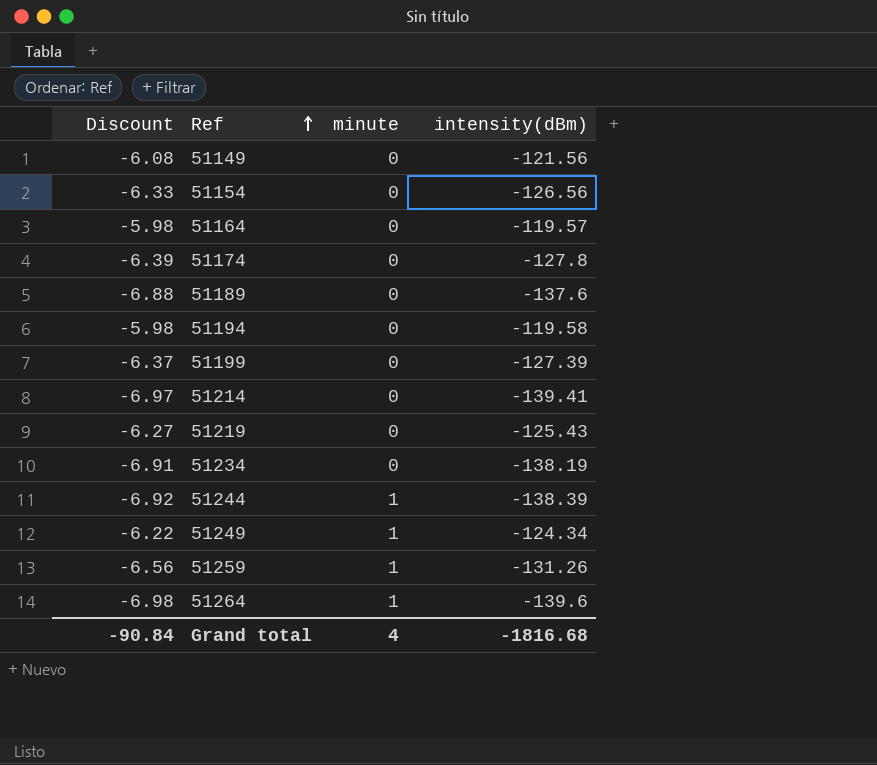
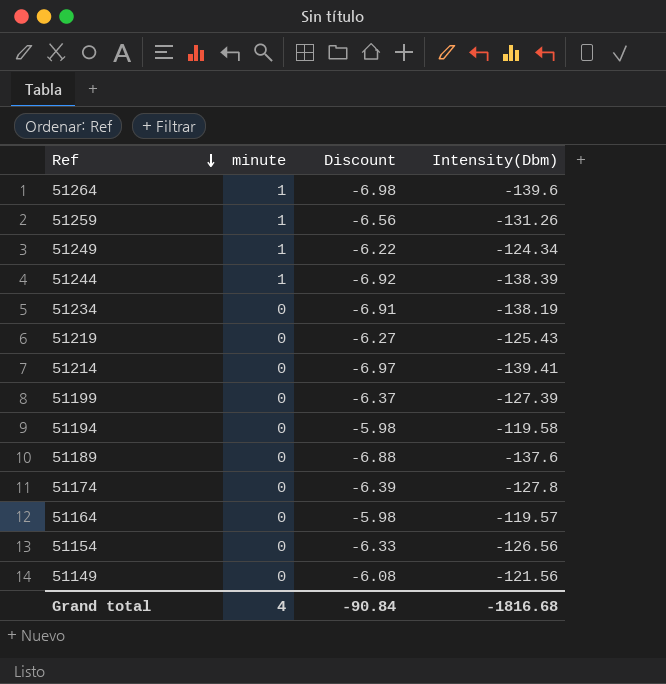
row order: Ref ascending -> Ref descending
column Discount | position: 1 -> 3
column name: intensity(dBm) -> Intensity(Dbm)

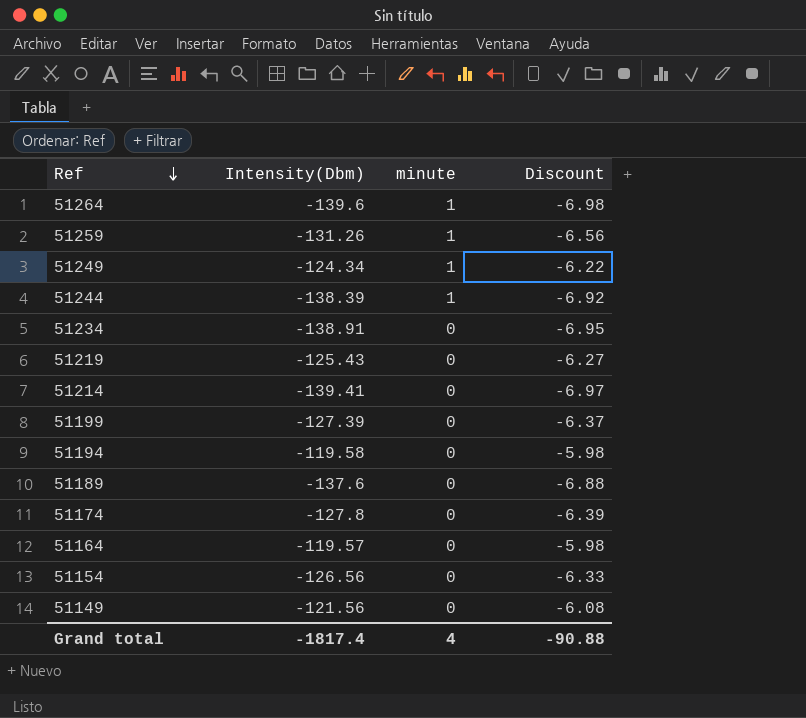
column Intensity(Dbm) | position: 4 -> 2
51234 | Intensity(Dbm): -138.19 -> -138.91
51234 | Discount: -6.91 -> -6.95
Grand total | Intensity(Dbm): -1816.68 -> -1817.4
Grand total | Discount: -90.84 -> -90.88

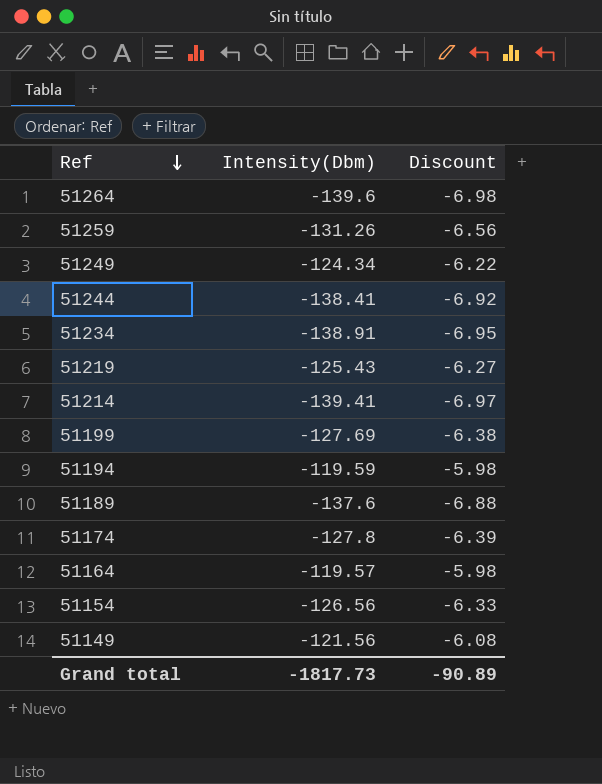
column minute | position: 3 -> none
51244 | Intensity(Dbm): -138.39 -> -138.41
51199 | Intensity(Dbm): -127.39 -> -127.69
51199 | Discount: -6.37 -> -6.38
51194 | Intensity(Dbm): -119.58 -> -119.59
Grand total | Intensity(Dbm): -1817.4 -> -1817.73
Grand total | Discount: -90.88 -> -90.89

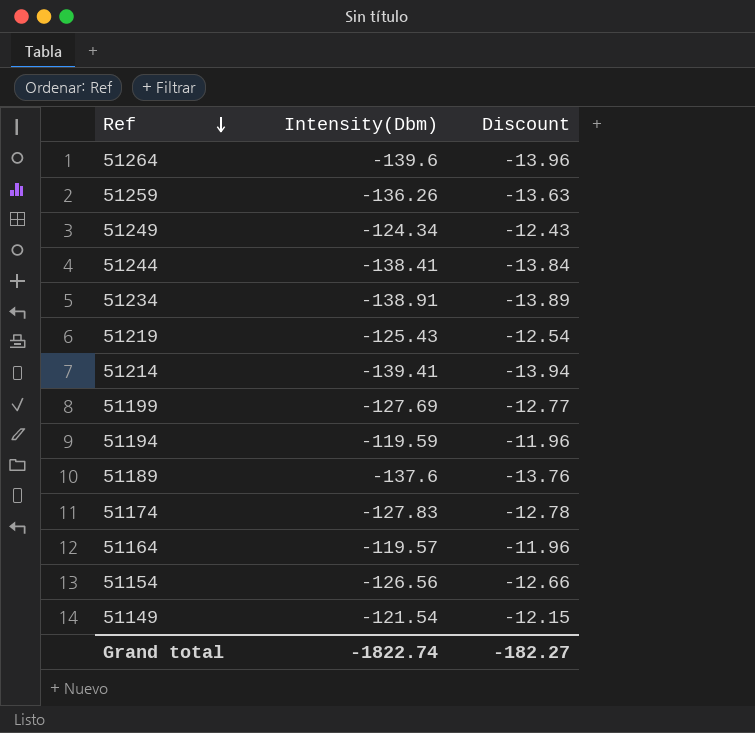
column Discount | formula: [Intensity(Dbm)] * 0.05 -> [Intensity(Dbm)] * 0.1
51259 | Intensity(Dbm): -131.26 -> -136.26
51174 | Intensity(Dbm): -127.8 -> -127.83
51149 | Intensity(Dbm): -121.56 -> -121.54
Grand total | Intensity(Dbm): -1817.73 -> -1822.74
Grand total | Discount: -90.89 -> -182.27

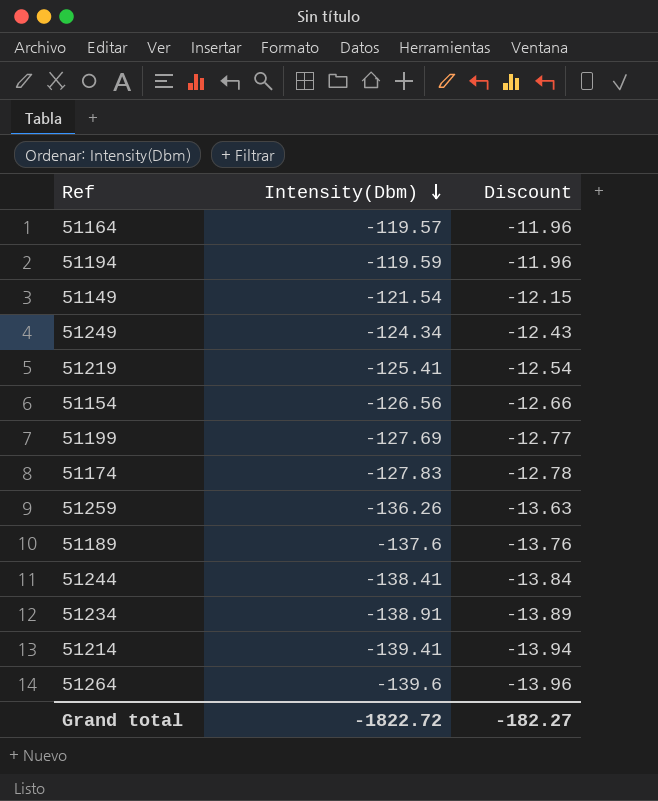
row order: Ref descending -> Intensity(Dbm) descending
51219 | Intensity(Dbm): -125.43 -> -125.41
Grand total | Intensity(Dbm): -1822.74 -> -1822.72

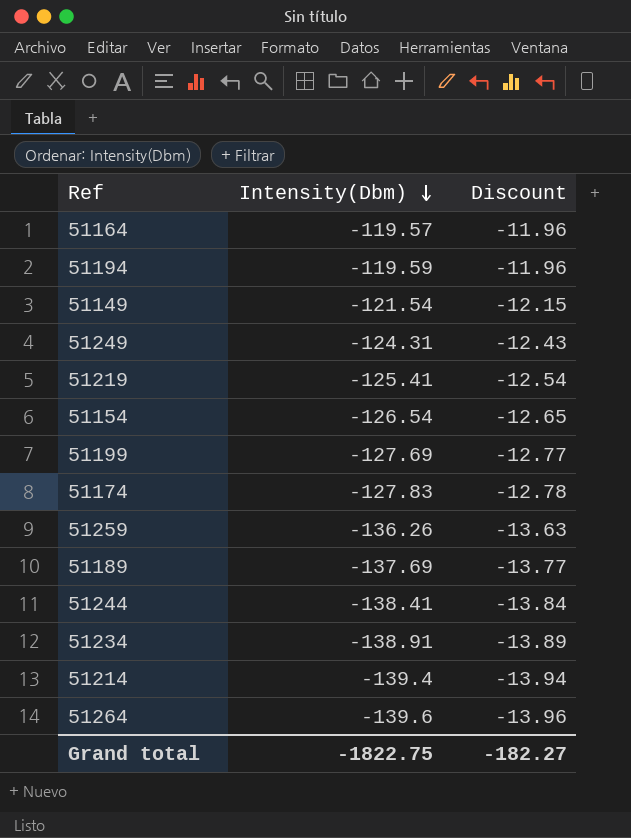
51249 | Intensity(Dbm): -124.34 -> -124.31
51154 | Intensity(Dbm): -126.56 -> -126.54
51154 | Discount: -12.66 -> -12.65
51189 | Intensity(Dbm): -137.6 -> -137.69
51189 | Discount: -13.76 -> -13.77
51214 | Intensity(Dbm): -139.41 -> -139.4
Grand total | Intensity(Dbm): -1822.72 -> -1822.75

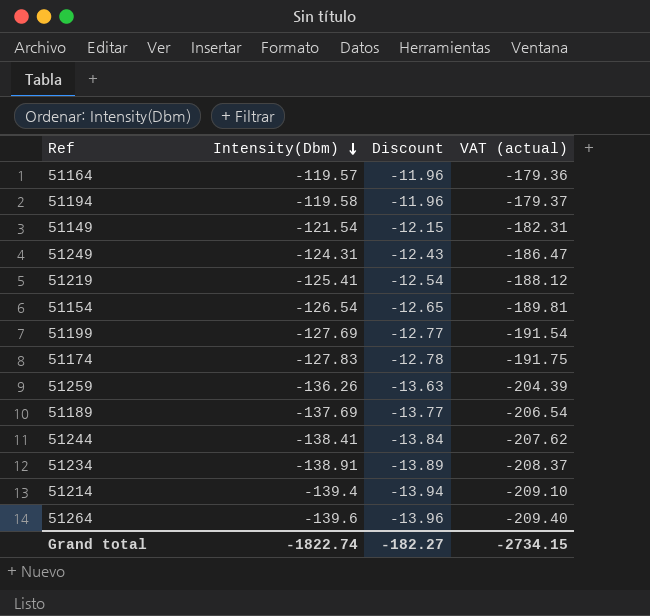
column VAT (actual) | formula: none -> [Intensity(Dbm)] * 1.5
51194 | Intensity(Dbm): -119.59 -> -119.58
Grand total | Intensity(Dbm): -1822.75 -> -1822.74

